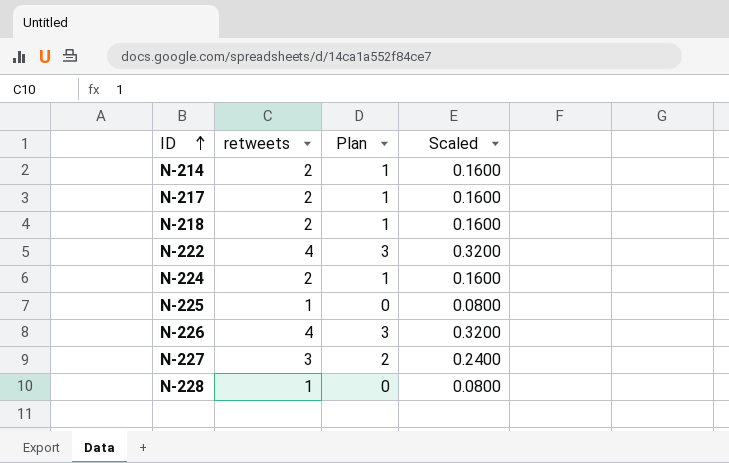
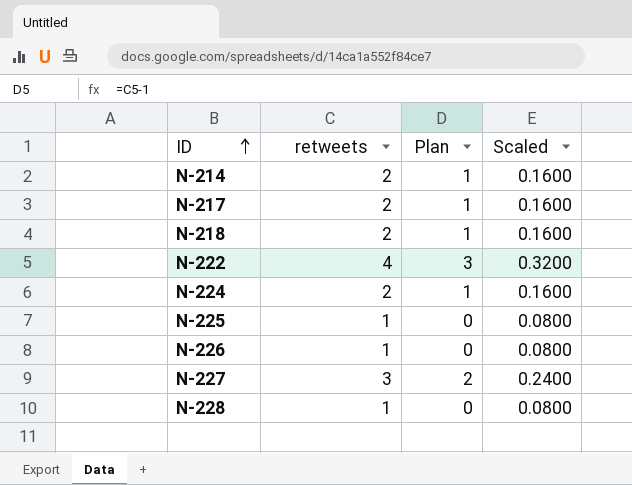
N-226 | retweets: 4 -> 1
N-226 | Plan: 3 -> 0
N-226 | Scaled: 0.3200 -> 0.0800

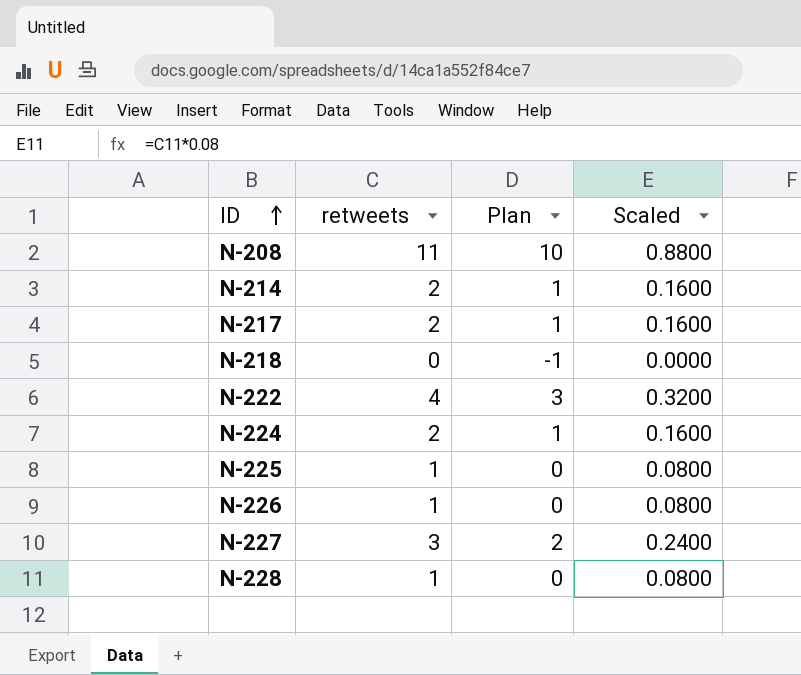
row N-208: none -> 11 | 10 | 0.8800
N-218 | retweets: 2 -> 0
N-218 | Plan: 1 -> -1
N-218 | Scaled: 0.1600 -> 0.0000

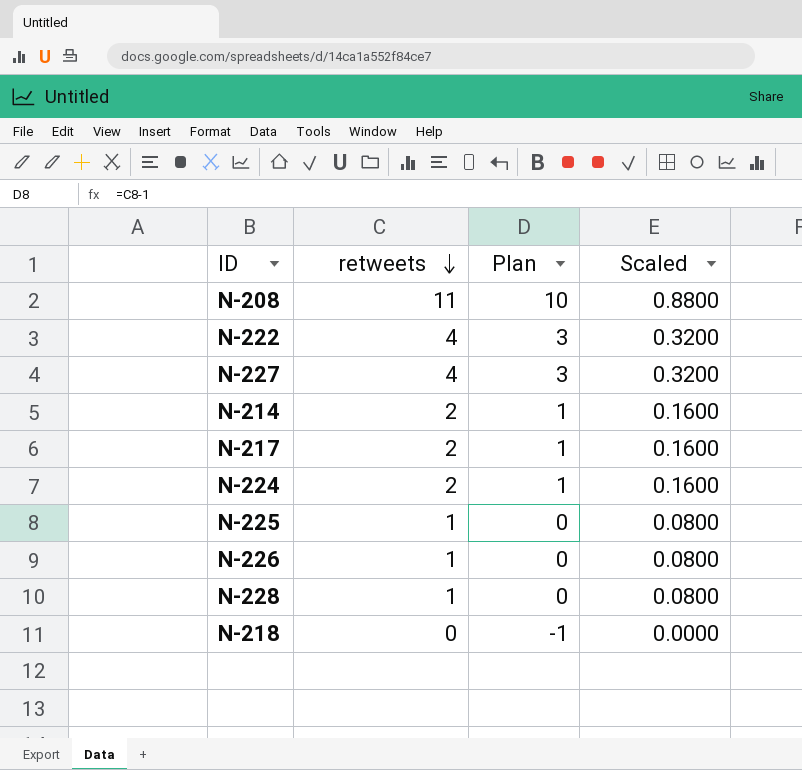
row order: ID ascending -> retweets descending
N-227 | retweets: 3 -> 4
N-227 | Plan: 2 -> 3
N-227 | Scaled: 0.2400 -> 0.3200

